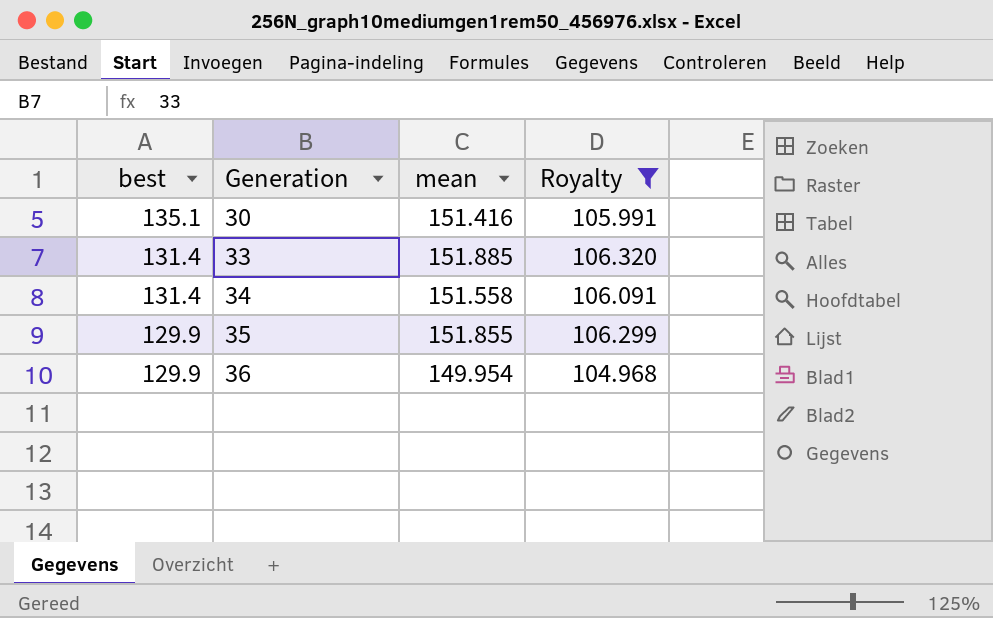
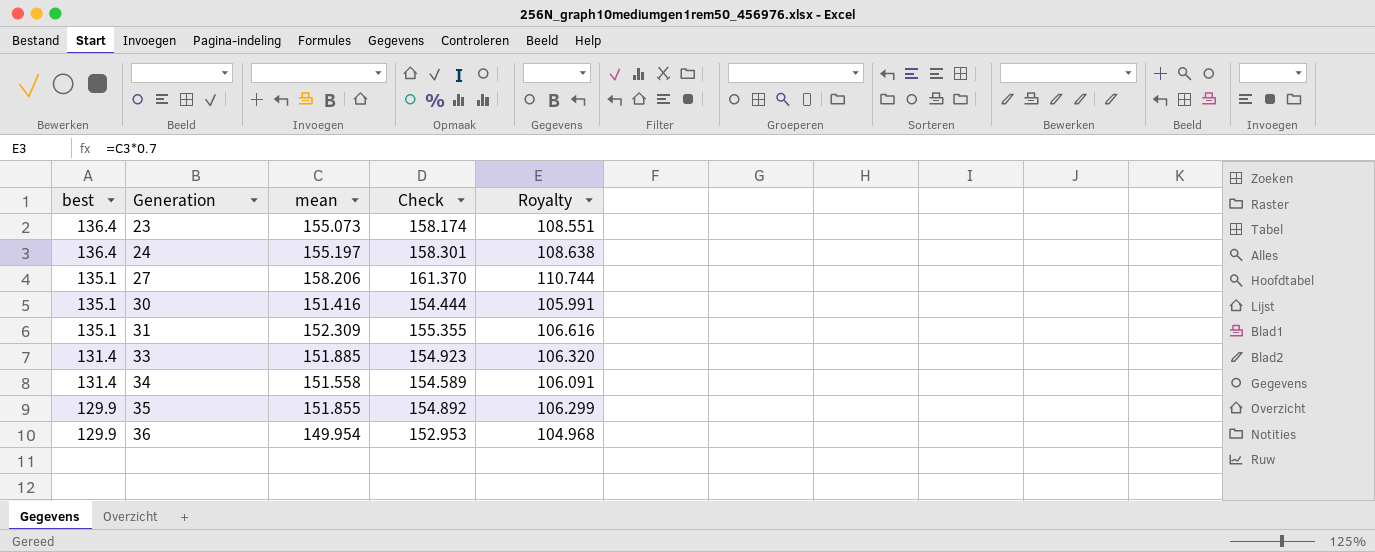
filter: Royalty <= 106.320 -> none
column Check | formula: none -> [mean] * 1.02

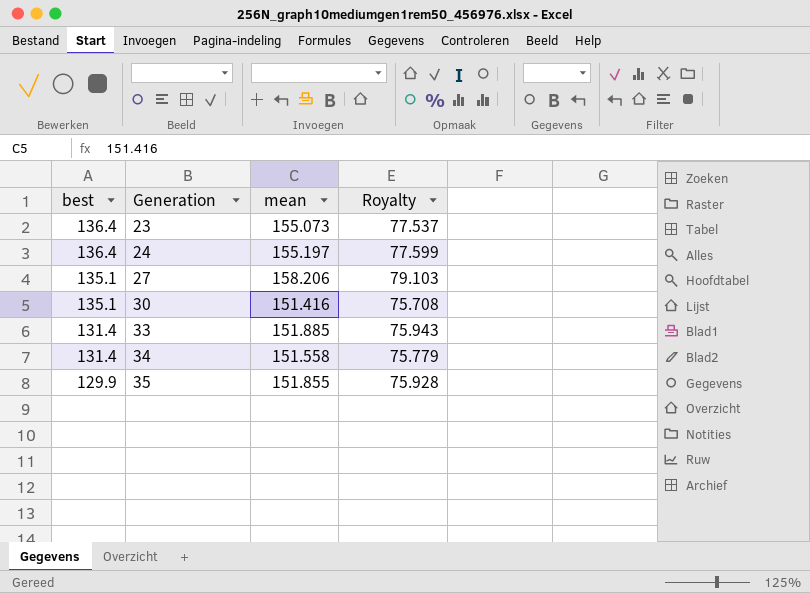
column Check | formula: [mean] * 1.02 -> none
column Royalty | formula: [mean] * 0.7 -> [mean] * 0.5
row 31: 135.1 | 152.309 | 155.355 | 106.616 -> none
row 36: 129.9 | 149.954 | 152.953 | 104.968 -> none

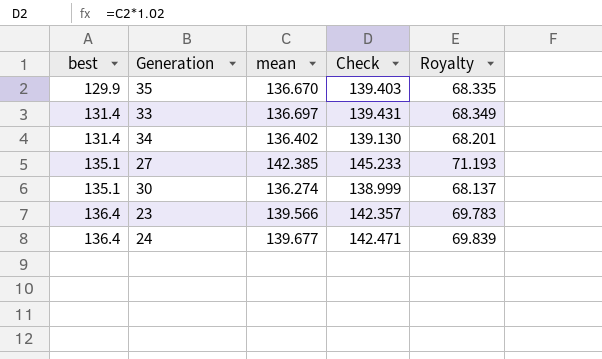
row order: best descending -> best ascending
column Check | formula: none -> [mean] * 1.02
35 | mean: 151.855 -> 136.670
35 | Royalty: 75.928 -> 68.335
33 | mean: 151.885 -> 136.697
33 | Royalty: 75.943 -> 68.349
34 | mean: 151.558 -> 136.402
34 | Royalty: 75.779 -> 68.201
27 | mean: 158.206 -> 142.385
27 | Royalty: 79.103 -> 71.193
30 | mean: 151.416 -> 136.274
30 | Royalty: 75.708 -> 68.137
23 | mean: 155.073 -> 139.566
23 | Royalty: 77.537 -> 69.783
24 | mean: 155.197 -> 139.677
24 | Royalty: 77.599 -> 69.839

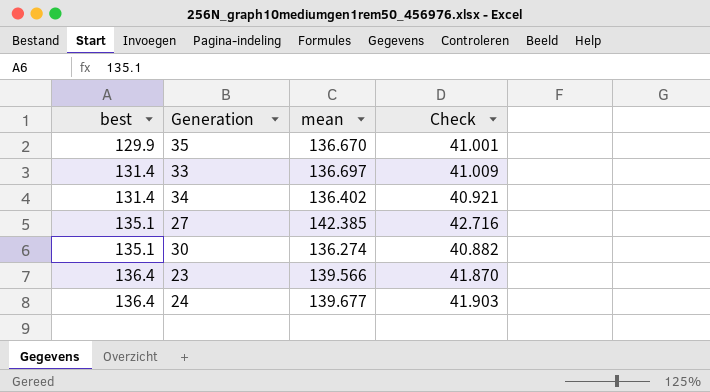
column Royalty | formula: [mean] * 0.5 -> none
column Check | formula: [mean] * 1.02 -> [mean] * 0.3

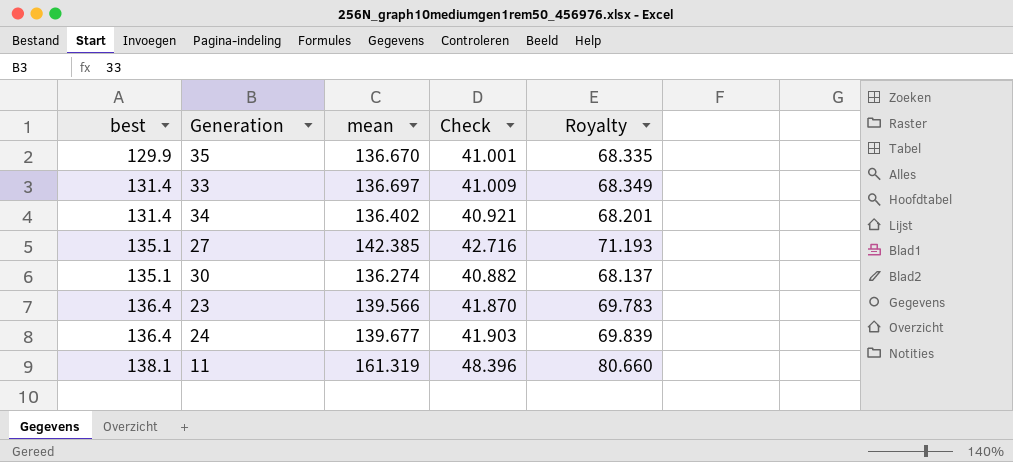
column Royalty | formula: none -> [mean] * 0.5
row 11: none -> 138.1 | 161.319 | 48.396 | 80.660

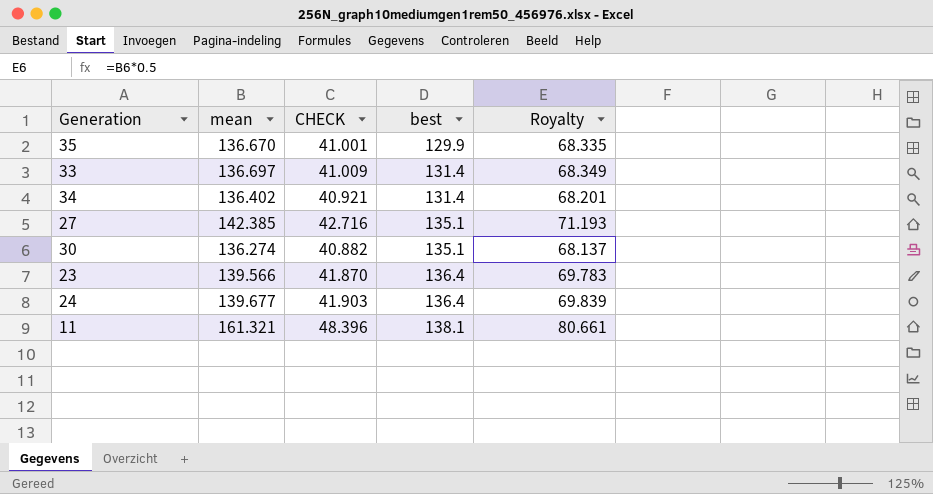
column name: Check -> CHECK
column best | position: 1 -> 4
11 | mean: 161.319 -> 161.321
11 | Royalty: 80.660 -> 80.661

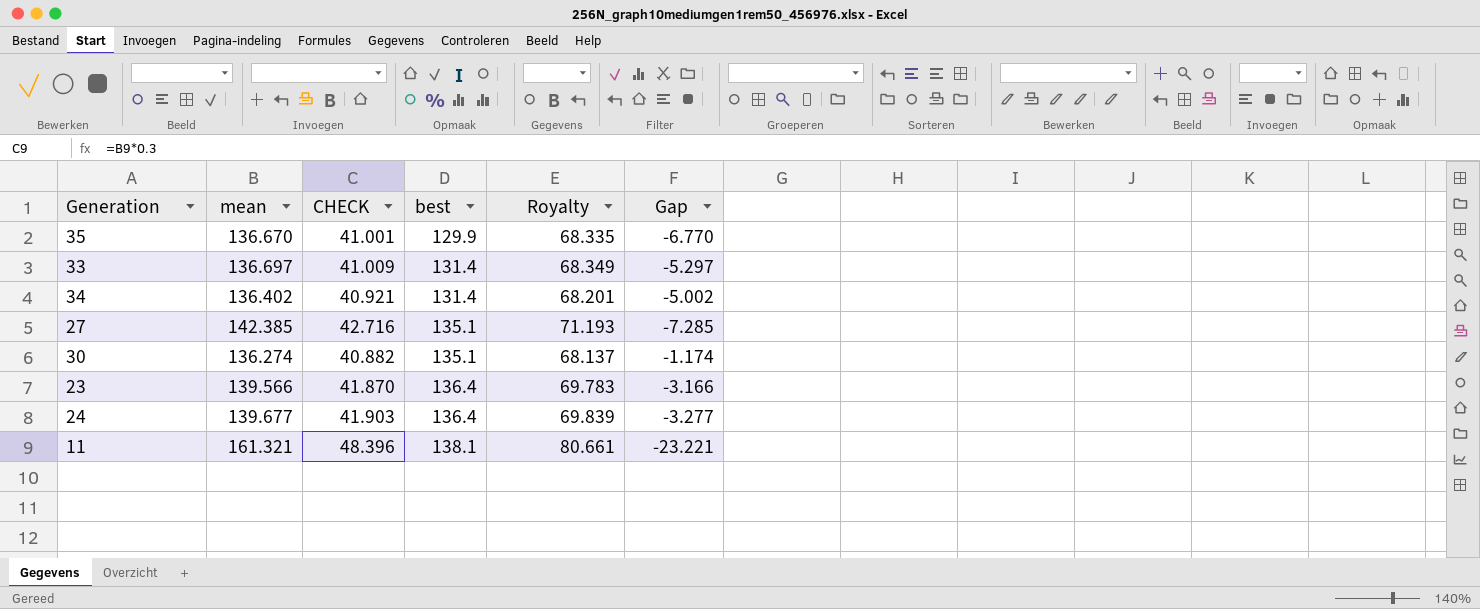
column Gap | formula: none -> [best] - [mean]

